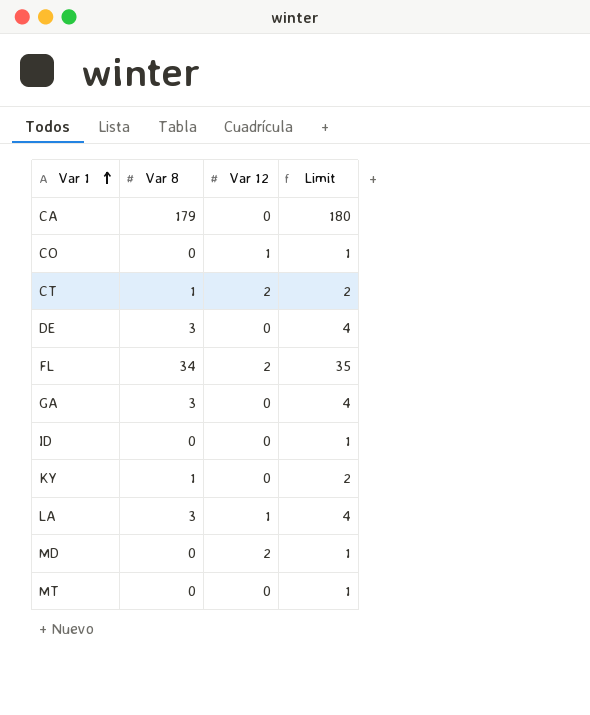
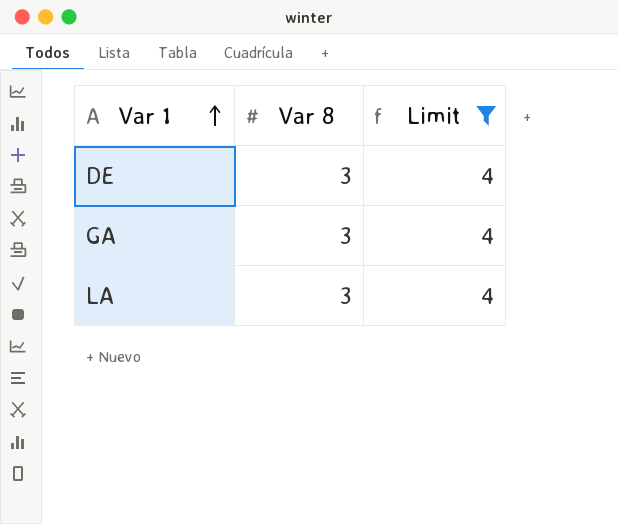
filter: none -> Limit = 4
column Var 12 | position: 3 -> none

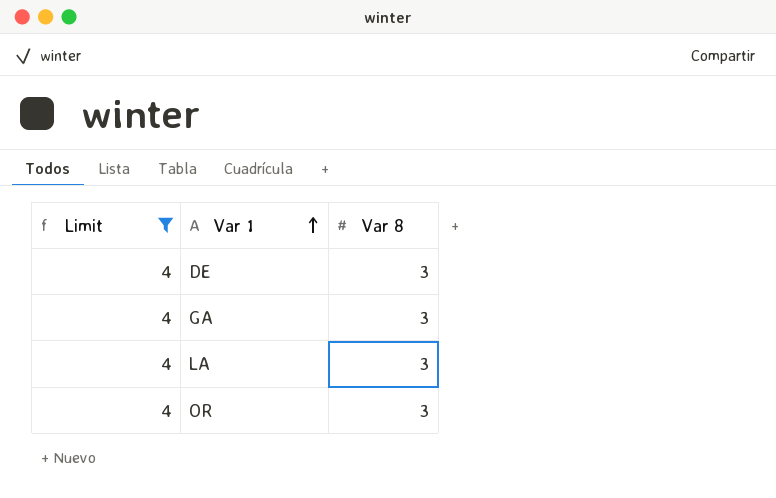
column Limit | position: 3 -> 1
row OR: none -> 4 | 3

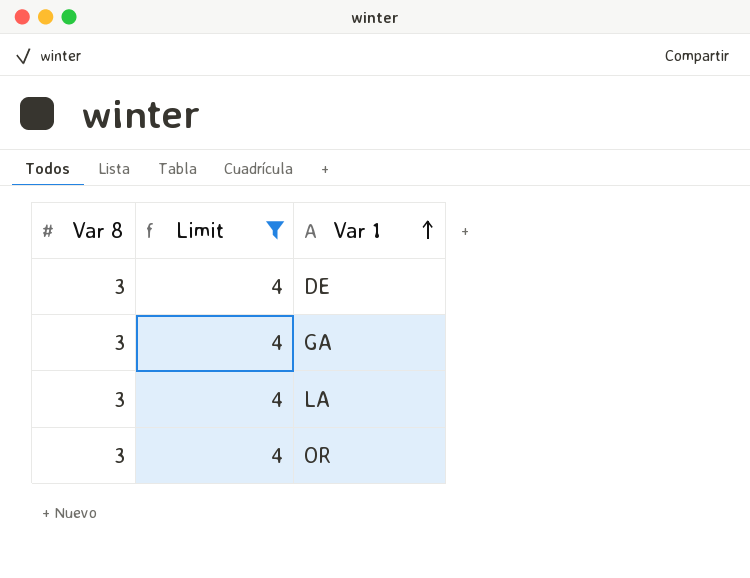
column Var 8 | position: 3 -> 1

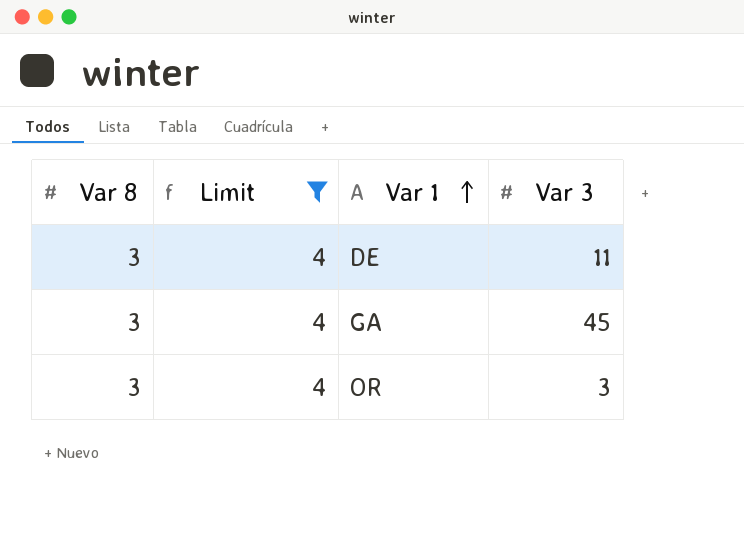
column Var 3 | position: none -> 4
row LA: 3 | 4 -> none

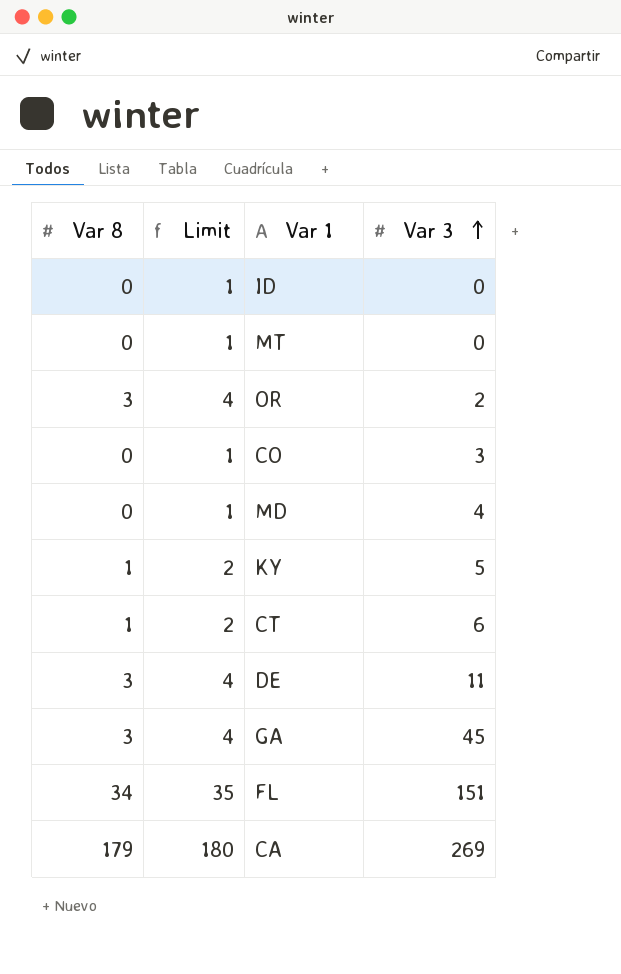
filter: Limit = 4 -> none
row order: Var 1 ascending -> Var 3 ascending
OR | Var 3: 3 -> 2

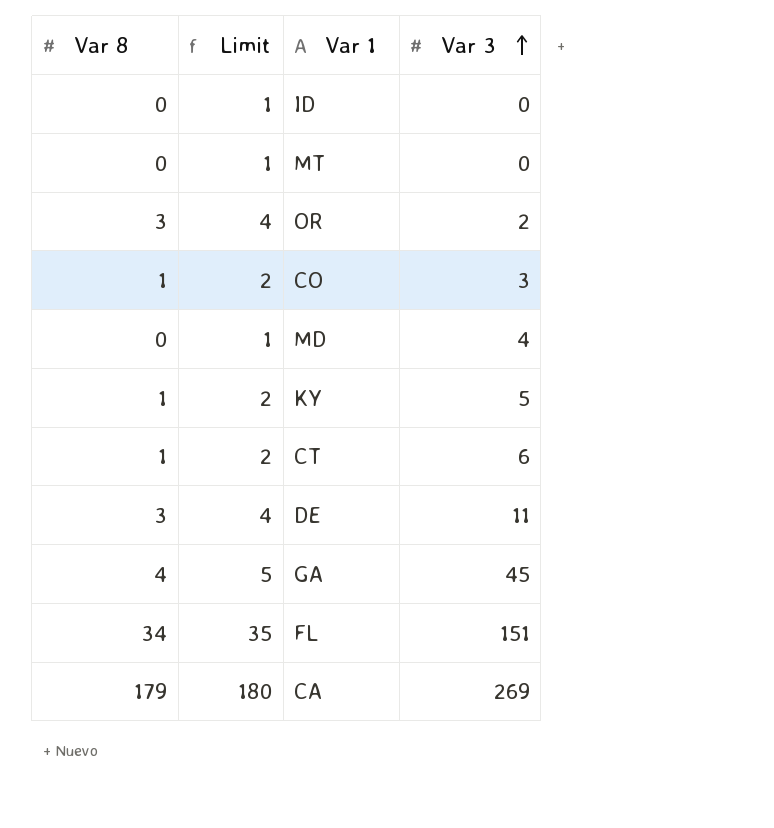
CO | Var 8: 0 -> 1
CO | Limit: 1 -> 2
GA | Var 8: 3 -> 4
GA | Limit: 4 -> 5

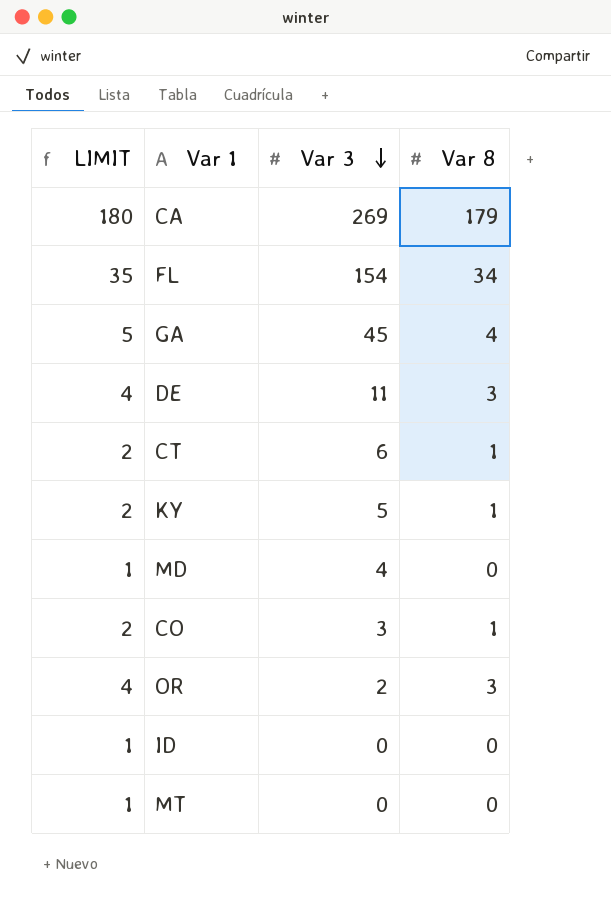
row order: Var 3 ascending -> Var 3 descending
column name: Limit -> LIMIT
column Var 8 | position: 1 -> 4
FL | Var 3: 151 -> 154

